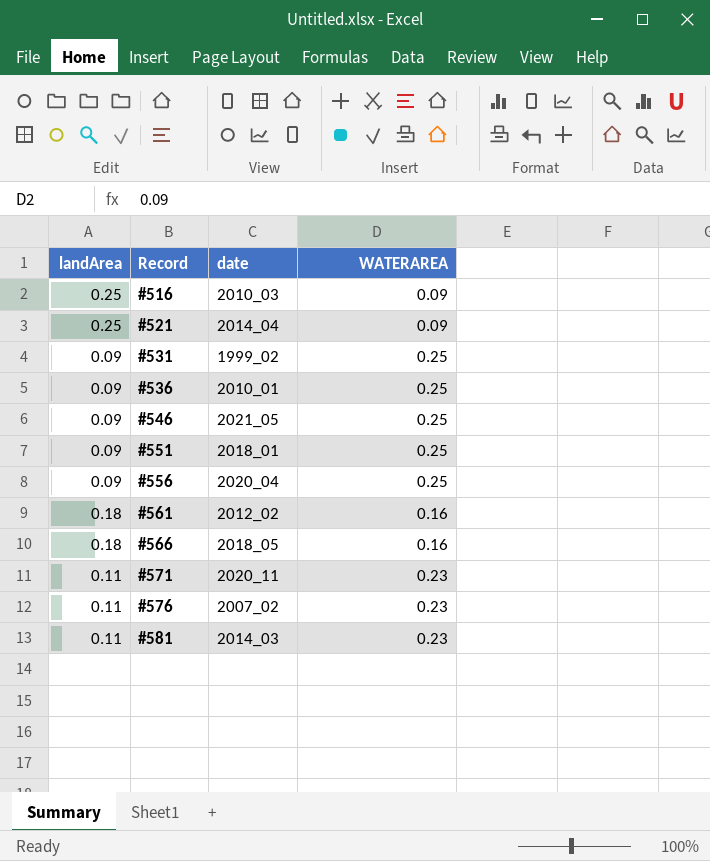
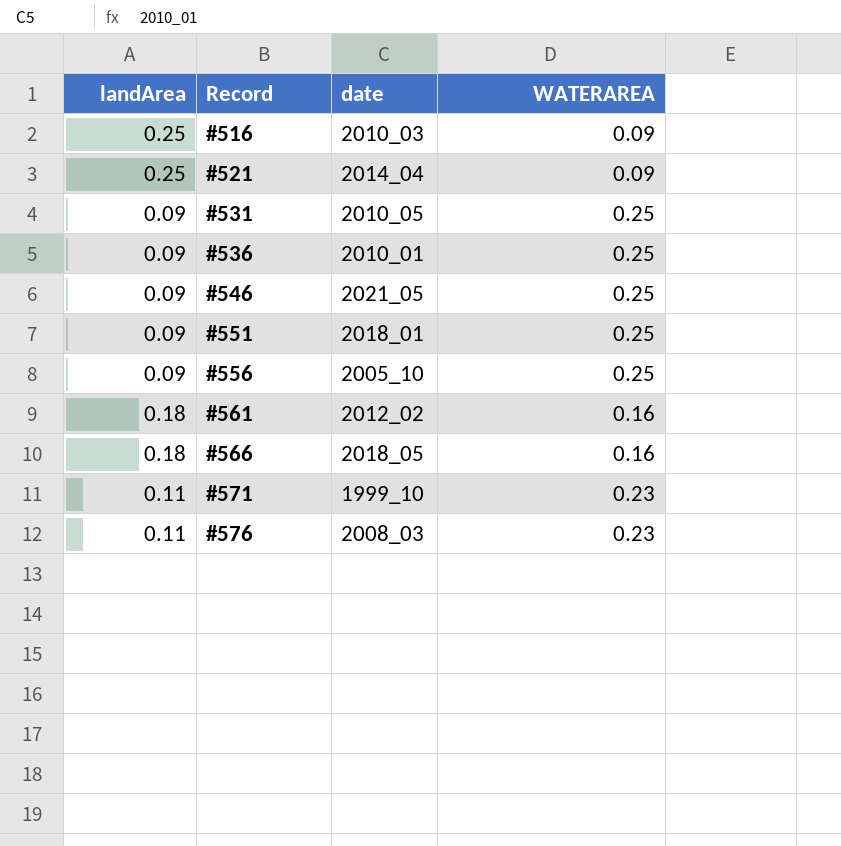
row #581: 0.11 | 2014_03 | 0.23 -> none
#531 | date: 1999_02 -> 2010_05
#556 | date: 2020_04 -> 2005_10
#571 | date: 2020_11 -> 1999_10
#576 | date: 2007_02 -> 2008_03

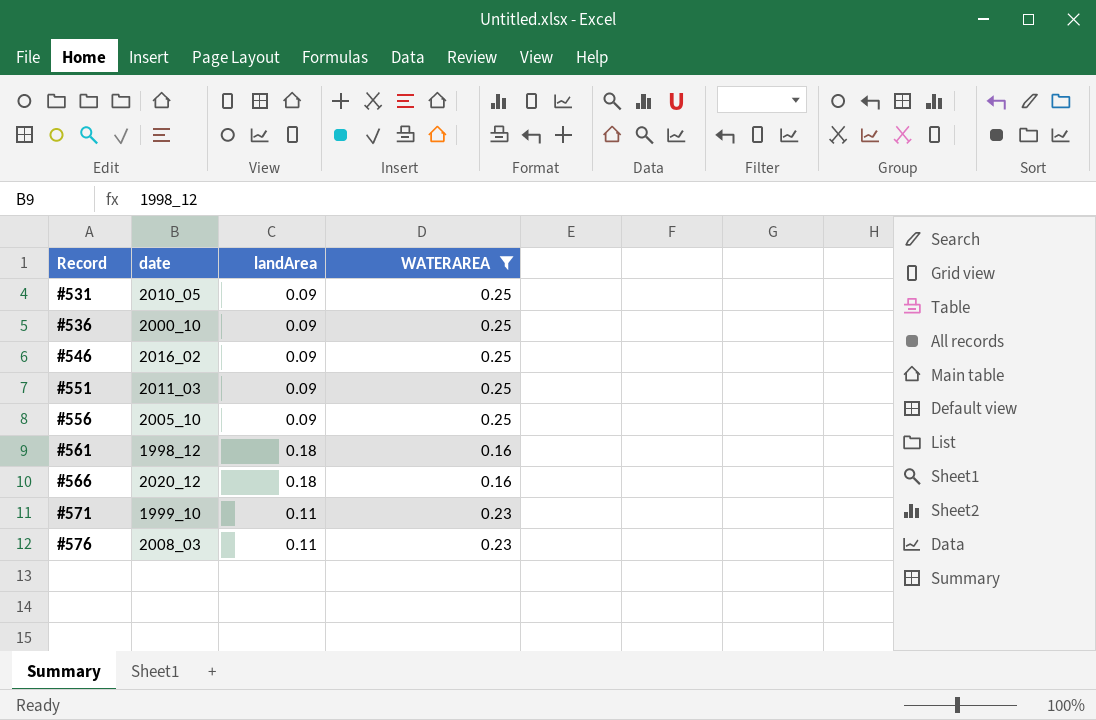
filter: none -> WATERAREA != 0.09
column landArea | position: 1 -> 3
#536 | date: 2010_01 -> 2000_10
#546 | date: 2021_05 -> 2016_02
#551 | date: 2018_01 -> 2011_03
#561 | date: 2012_02 -> 1998_12
#566 | date: 2018_05 -> 2020_12

